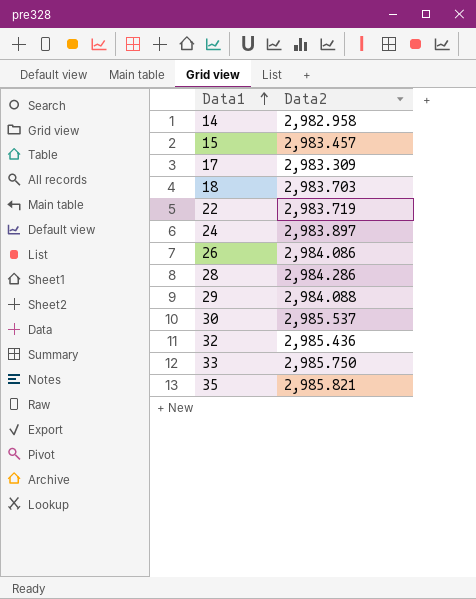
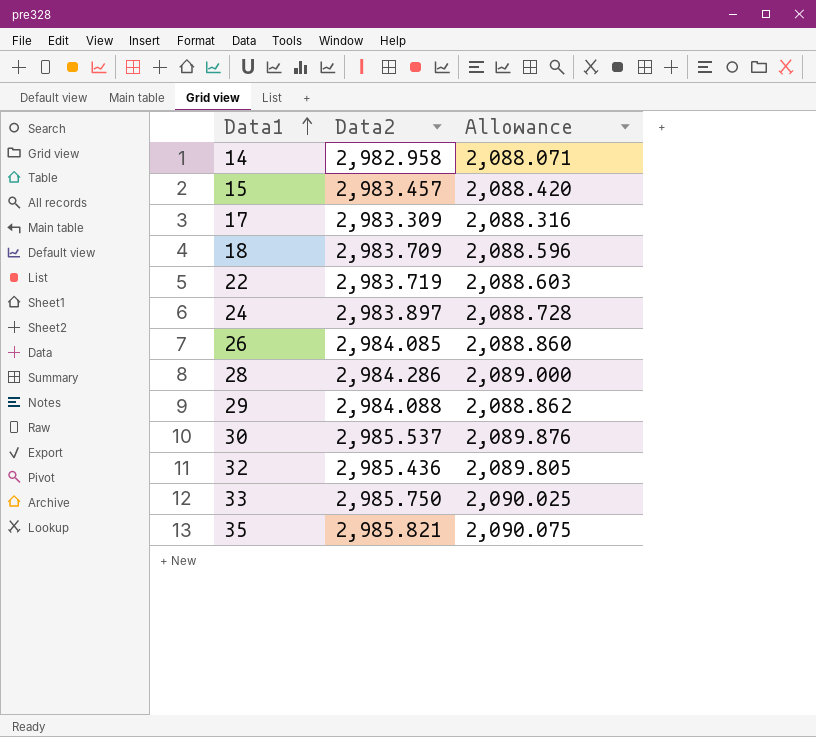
column Allowance | formula: none -> [Data2] * 0.7
18 | Data2: 2,983.703 -> 2,983.709
26 | Data2: 2,984.086 -> 2,984.085

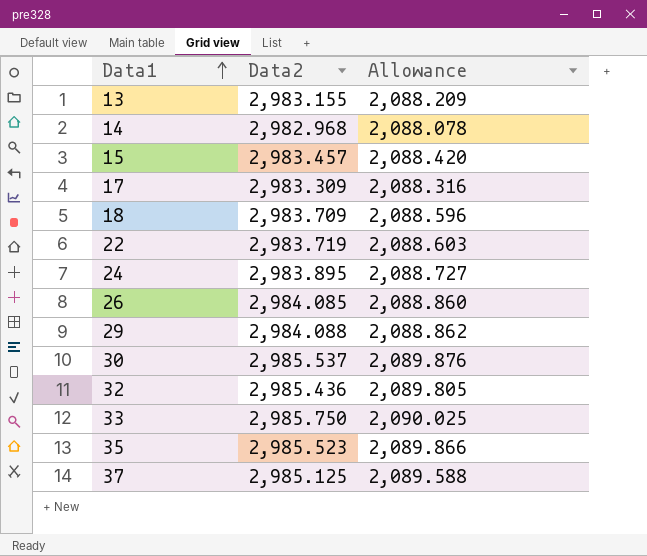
row 28: 2,984.286 | 2,089.000 -> none
row 13: none -> 2,983.155 | 2,088.209
14 | Data2: 2,982.958 -> 2,982.968
14 | Allowance: 2,088.071 -> 2,088.078
24 | Data2: 2,983.897 -> 2,983.895
24 | Allowance: 2,088.728 -> 2,088.727
35 | Data2: 2,985.821 -> 2,985.523
35 | Allowance: 2,090.075 -> 2,089.866
row 37: none -> 2,985.125 | 2,089.588

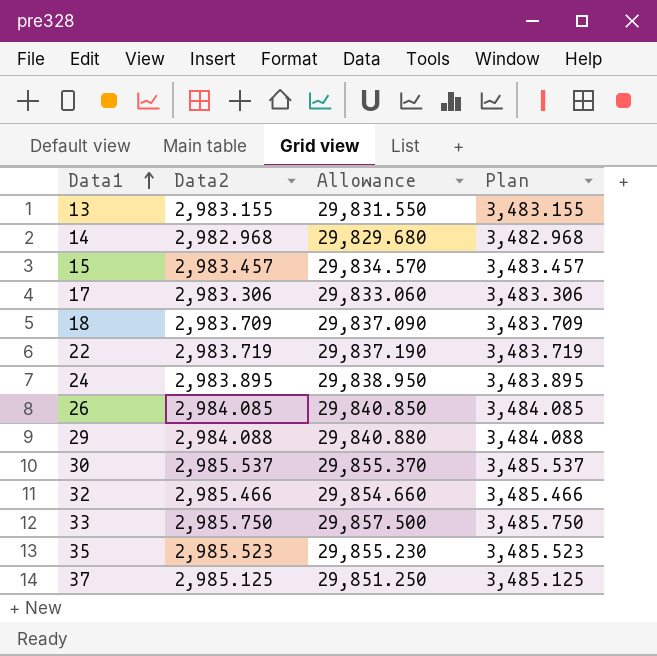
column Allowance | formula: [Data2] * 0.7 -> [Data2] * 10
column Plan | formula: none -> [Data2] + 500
17 | Data2: 2,983.309 -> 2,983.306
32 | Data2: 2,985.436 -> 2,985.466

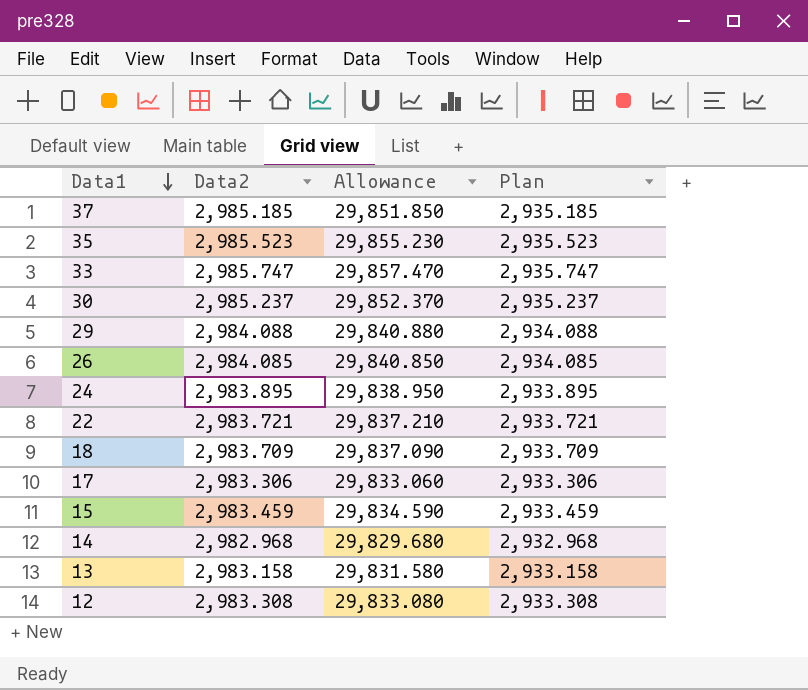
row order: Data1 ascending -> Data1 descending
column Plan | formula: [Data2] + 500 -> [Data2] - 50
row 32: 2,985.466 | 29,854.660 | 3,485.466 -> none
37 | Data2: 2,985.125 -> 2,985.185
37 | Allowance: 29,851.250 -> 29,851.850
33 | Data2: 2,985.750 -> 2,985.747
33 | Allowance: 29,857.500 -> 29,857.470
30 | Data2: 2,985.537 -> 2,985.237
30 | Allowance: 29,855.370 -> 29,852.370
22 | Data2: 2,983.719 -> 2,983.721
22 | Allowance: 29,837.190 -> 29,837.210
15 | Data2: 2,983.457 -> 2,983.459
15 | Allowance: 29,834.570 -> 29,834.590
13 | Data2: 2,983.155 -> 2,983.158
13 | Allowance: 29,831.550 -> 29,831.580
row 12: none -> 2,983.308 | 29,833.080 | 2,933.308

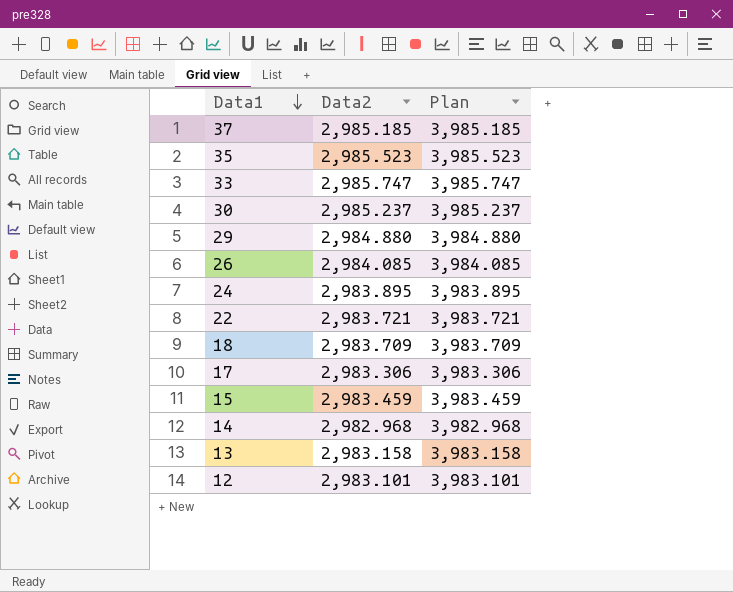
column Allowance | formula: [Data2] * 10 -> none
column Plan | formula: [Data2] - 50 -> [Data2] + 1000
29 | Data2: 2,984.088 -> 2,984.880
12 | Data2: 2,983.308 -> 2,983.101

